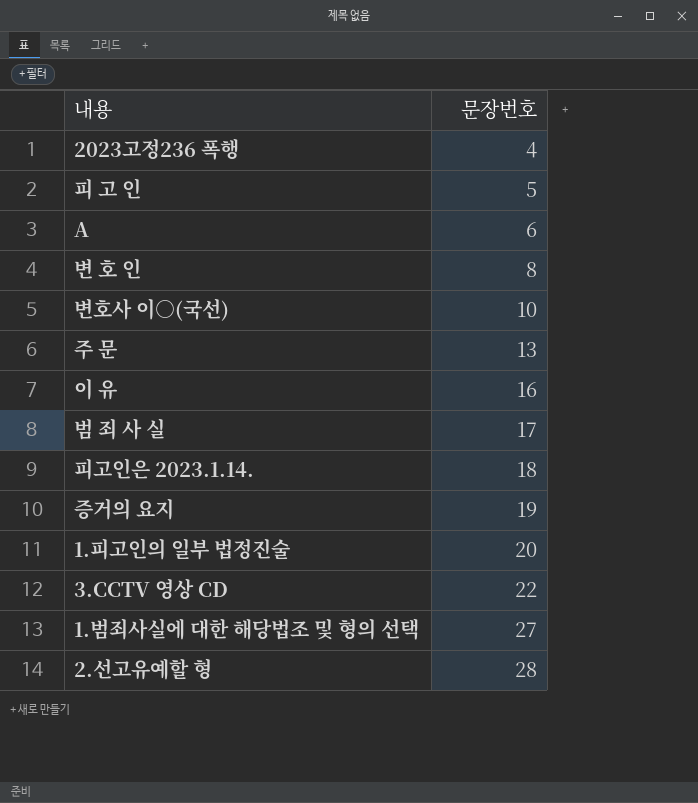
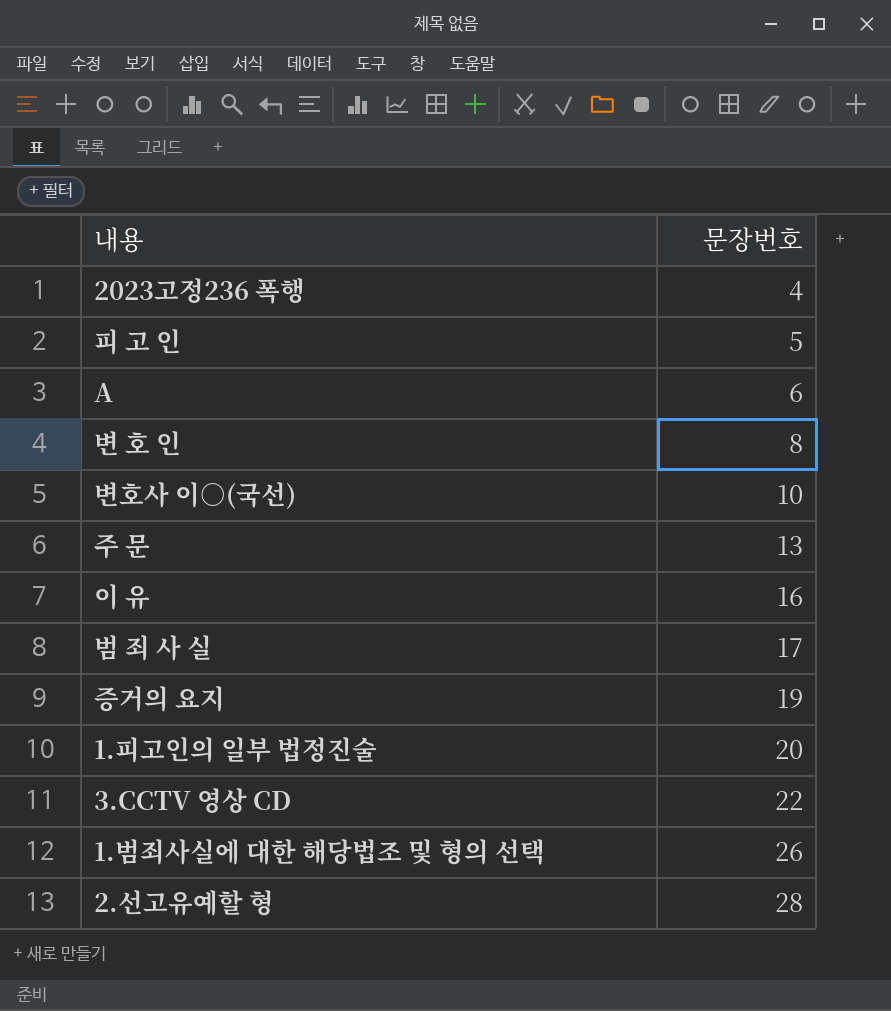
row 피고인은 2023.1.14.: 18 -> none
1.범죄사실에 대한 해당법조 및 형의 선택 | 문장번호: 27 -> 26

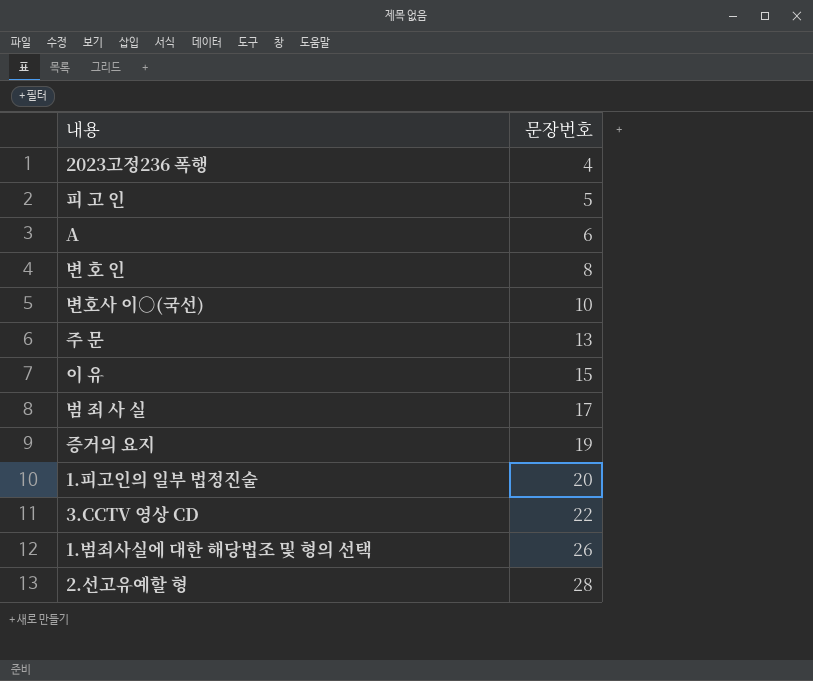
이 유 | 문장번호: 16 -> 15

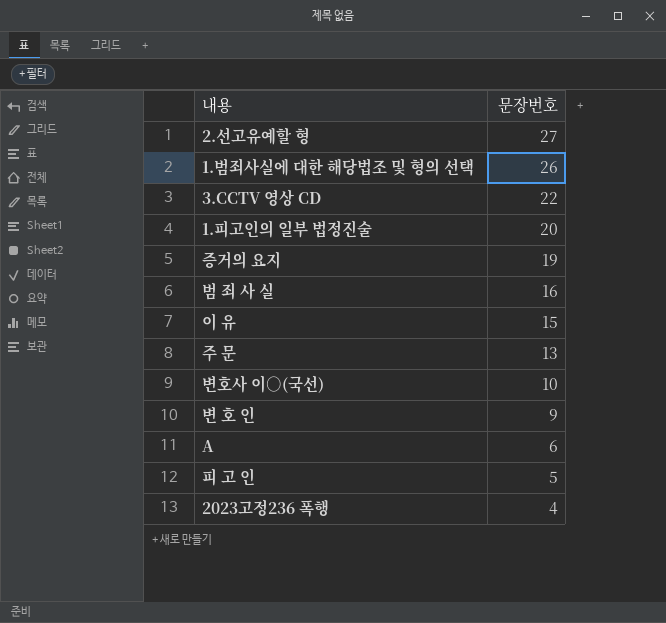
row order: 문장번호 ascending -> 문장번호 descending
2.선고유예할 형 | 문장번호: 28 -> 27
범 죄 사 실 | 문장번호: 17 -> 16
변 호 인 | 문장번호: 8 -> 9

